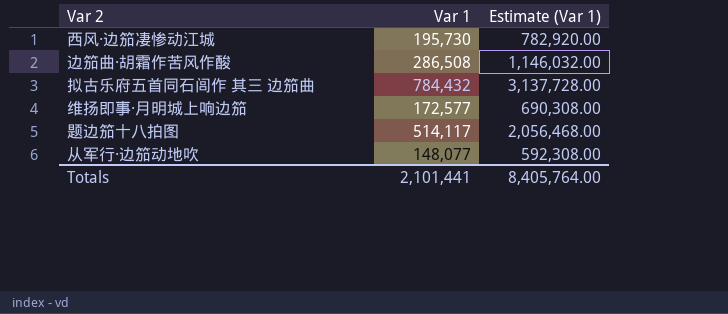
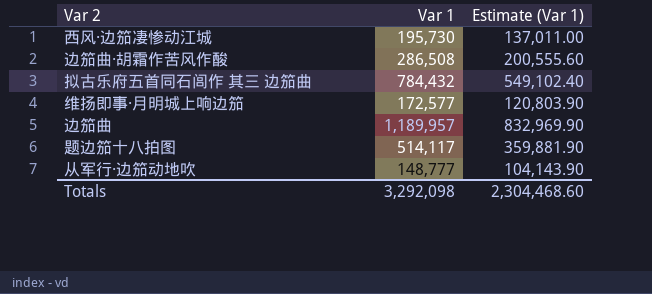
column Estimate (Var 1) | formula: [Var 1] * 4 -> [Var 1] * 0.7
row 边笳曲: none -> 1,189,957 | 832,969.90
从军行·边笳动地吹 | Var 1: 148,077 -> 148,777
Totals | Var 1: 2,101,441 -> 3,292,098
Totals | Estimate (Var 1): 8,405,764.00 -> 2,304,468.60

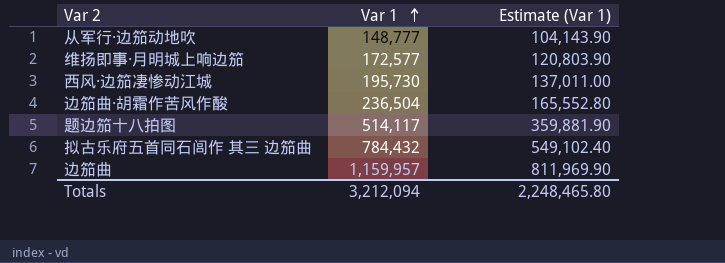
row order: none -> Var 1 ascending
边笳曲·胡霜作苦风作酸 | Var 1: 286,508 -> 236,504
边笳曲·胡霜作苦风作酸 | Estimate (Var 1): 200,555.60 -> 165,552.80
边笳曲 | Var 1: 1,189,957 -> 1,159,957
边笳曲 | Estimate (Var 1): 832,969.90 -> 811,969.90
Totals | Var 1: 3,292,098 -> 3,212,094
Totals | Estimate (Var 1): 2,304,468.60 -> 2,248,465.80

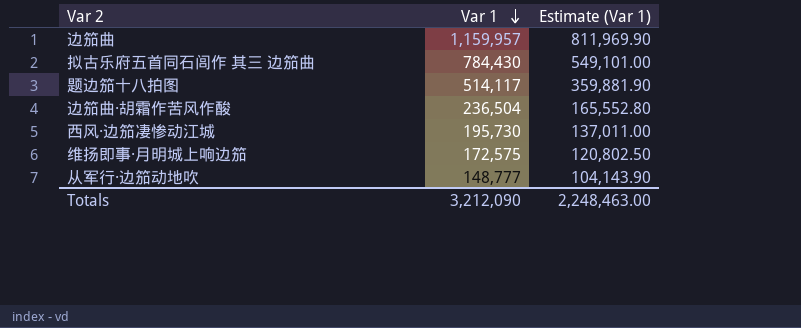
row order: Var 1 ascending -> Var 1 descending
拟古乐府五首同石闾作 其三 边笳曲 | Var 1: 784,432 -> 784,430
拟古乐府五首同石闾作 其三 边笳曲 | Estimate (Var 1): 549,102.40 -> 549,101.00
维扬即事·月明城上响边笳 | Var 1: 172,577 -> 172,575
维扬即事·月明城上响边笳 | Estimate (Var 1): 120,803.90 -> 120,802.50
Totals | Var 1: 3,212,094 -> 3,212,090
Totals | Estimate (Var 1): 2,248,465.80 -> 2,248,463.00

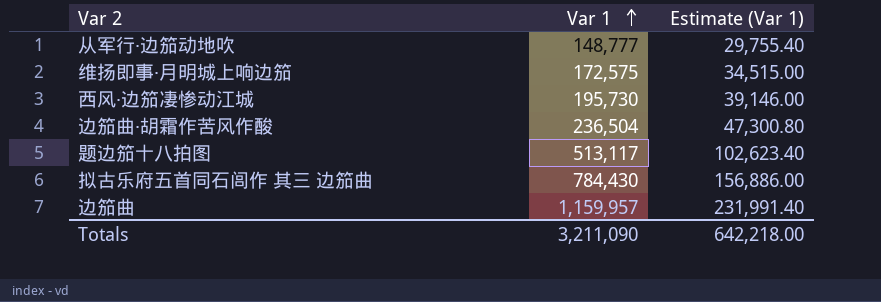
row order: Var 1 descending -> Var 1 ascending
column Estimate (Var 1) | formula: [Var 1] * 0.7 -> [Var 1] * 0.2
题边笳十八拍图 | Var 1: 514,117 -> 513,117
Totals | Var 1: 3,212,090 -> 3,211,090
Totals | Estimate (Var 1): 2,248,463.00 -> 642,218.00

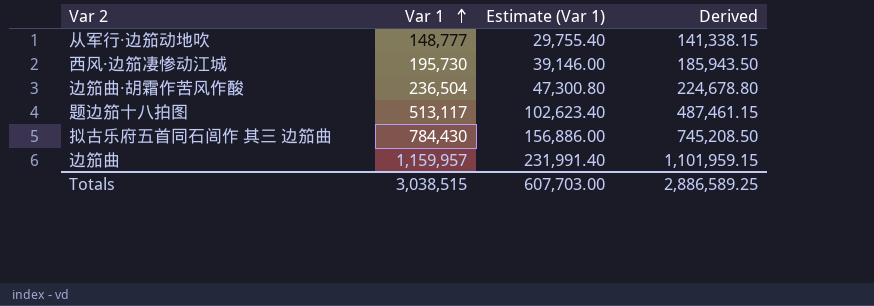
column Derived | formula: none -> [Var 1] * 0.95
row 维扬即事·月明城上响边笳: 172,575 | 34,515.00 -> none
Totals | Var 1: 3,211,090 -> 3,038,515
Totals | Estimate (Var 1): 642,218.00 -> 607,703.00

